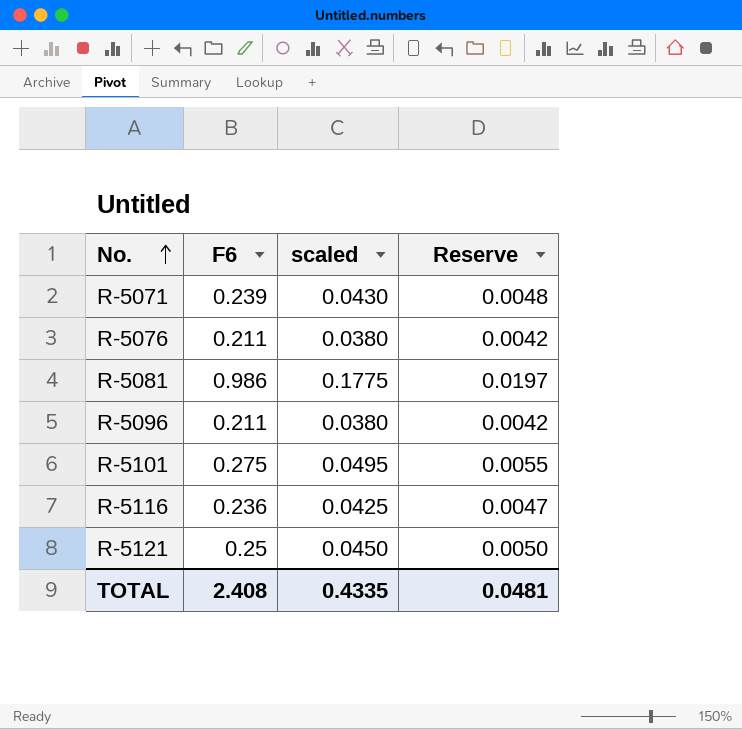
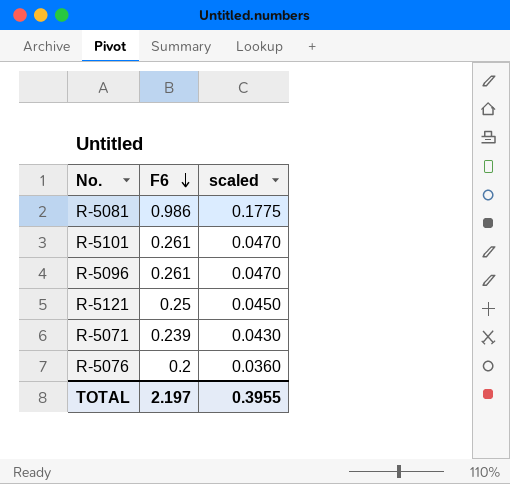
row order: No. ascending -> F6 descending
column Reserve | formula: [F6] * 0.02 -> none
row R-5116: 0.236 | 0.0425 | 0.0047 -> none
R-5101 | F6: 0.275 -> 0.261
R-5101 | scaled: 0.0495 -> 0.0470
R-5096 | F6: 0.211 -> 0.261
R-5096 | scaled: 0.0380 -> 0.0470
R-5076 | F6: 0.211 -> 0.2
R-5076 | scaled: 0.0380 -> 0.0360
TOTAL | F6: 2.408 -> 2.197
TOTAL | scaled: 0.4335 -> 0.3955

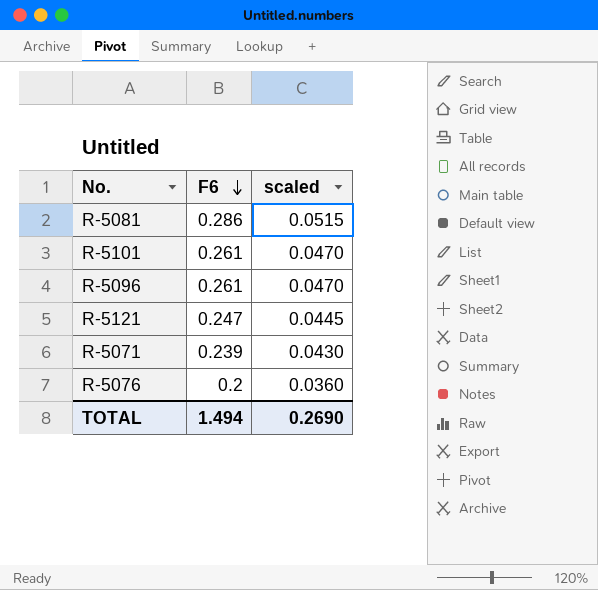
R-5081 | F6: 0.986 -> 0.286
R-5081 | scaled: 0.1775 -> 0.0515
R-5121 | F6: 0.25 -> 0.247
R-5121 | scaled: 0.0450 -> 0.0445
TOTAL | F6: 2.197 -> 1.494
TOTAL | scaled: 0.3955 -> 0.2690

